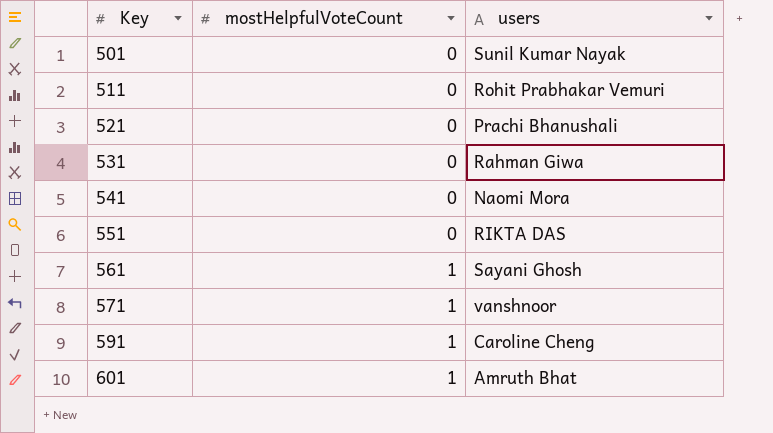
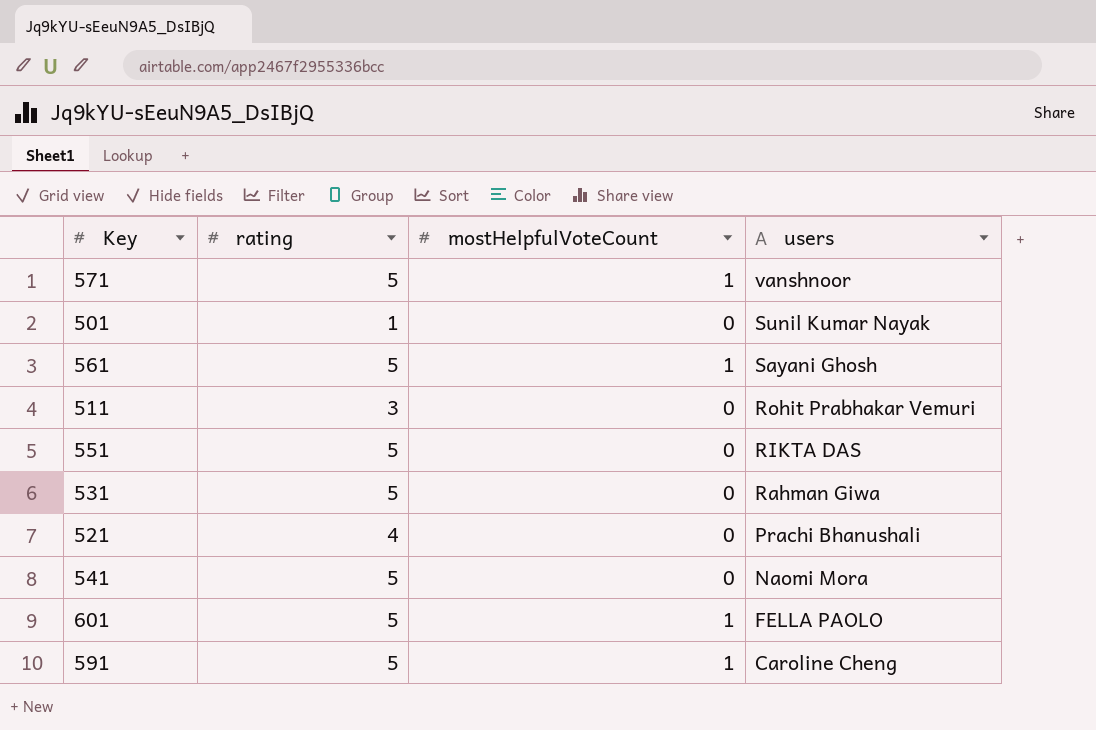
row order: Key ascending -> users descending
column rating | position: none -> 2
601 | users: Amruth Bhat -> FELLA PAOLO

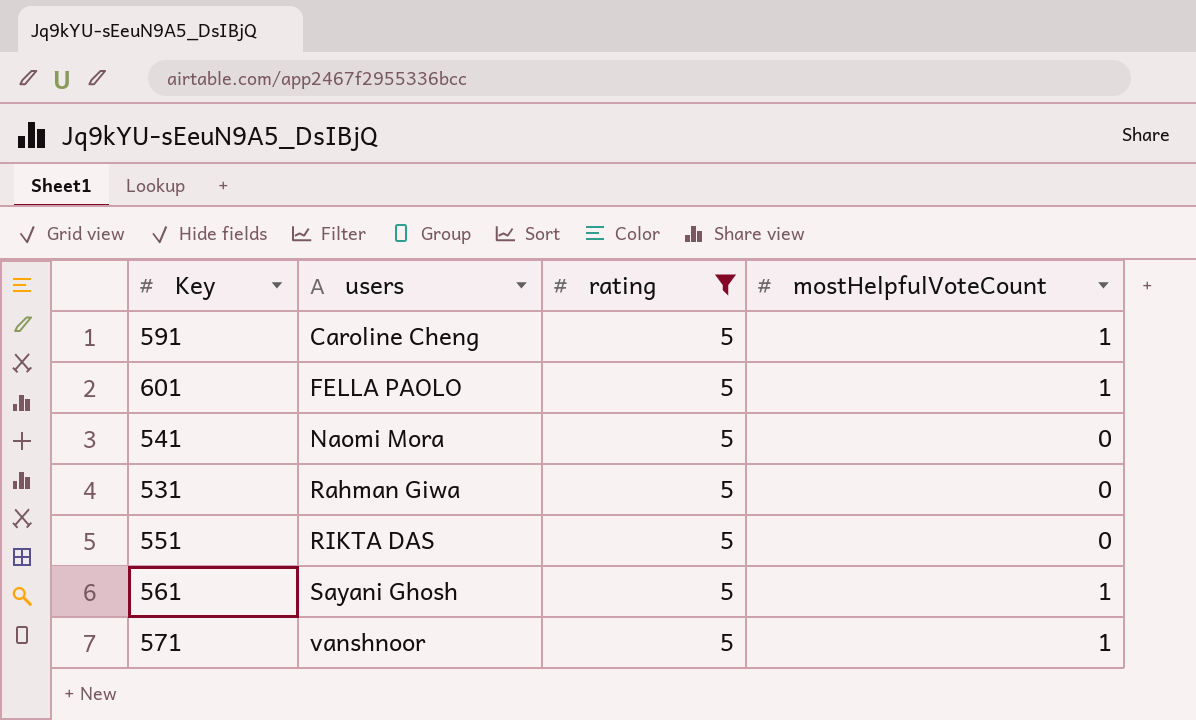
filter: none -> rating = 5
row order: users descending -> users ascending
column users | position: 4 -> 2

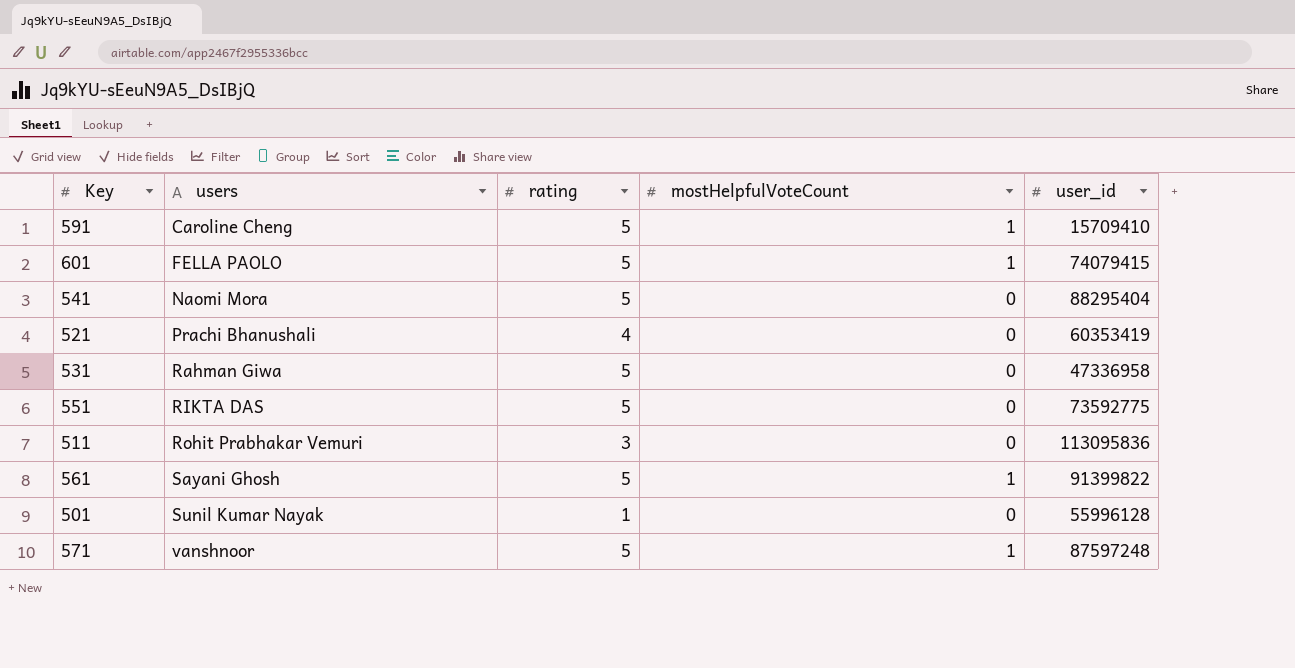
filter: rating = 5 -> none
column user_id | position: none -> 5

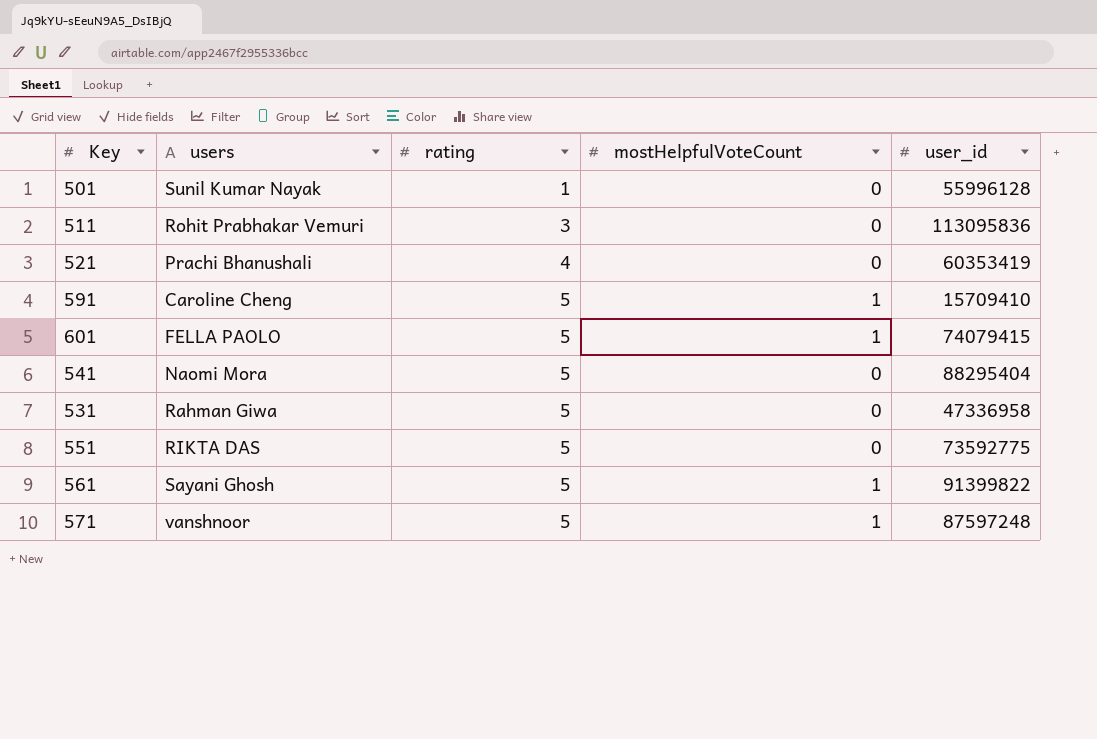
row order: users ascending -> rating ascending

